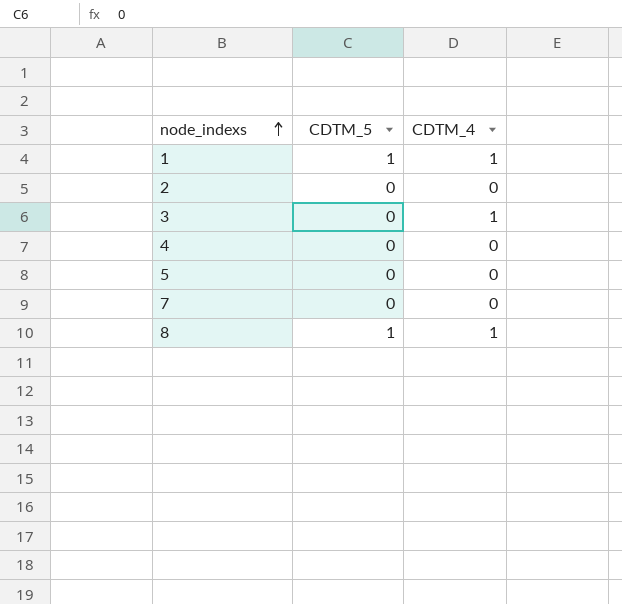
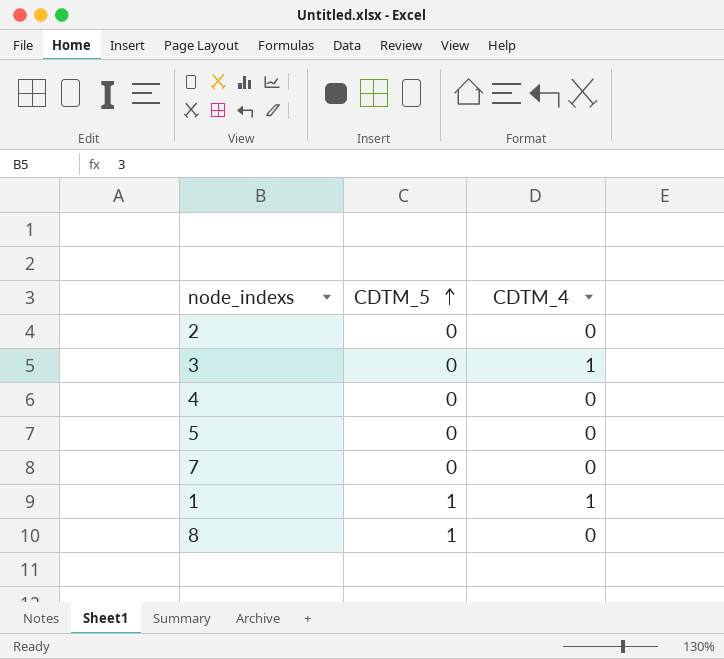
row order: node_indexs ascending -> CDTM_5 ascending
8 | CDTM_4: 1 -> 0

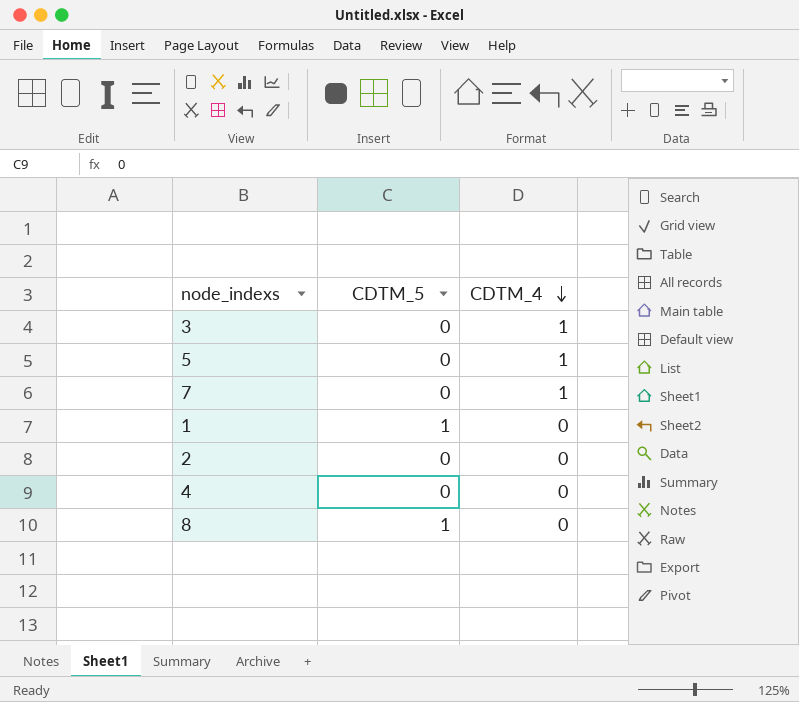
row order: CDTM_5 ascending -> CDTM_4 descending
5 | CDTM_4: 0 -> 1
7 | CDTM_4: 0 -> 1
1 | CDTM_4: 1 -> 0

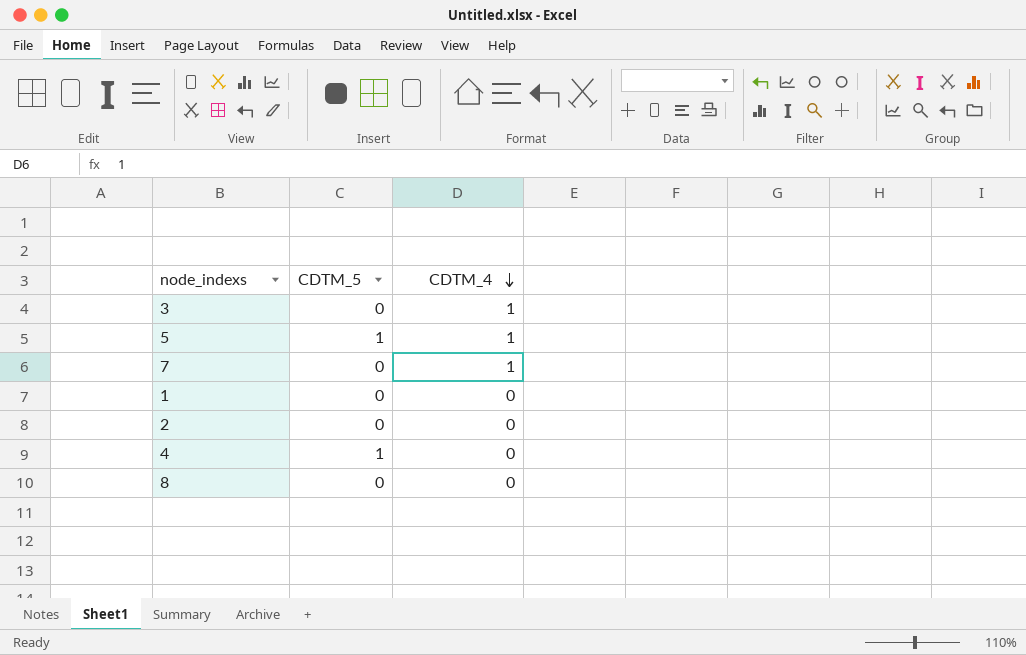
5 | CDTM_5: 0 -> 1
1 | CDTM_5: 1 -> 0
4 | CDTM_5: 0 -> 1
8 | CDTM_5: 1 -> 0

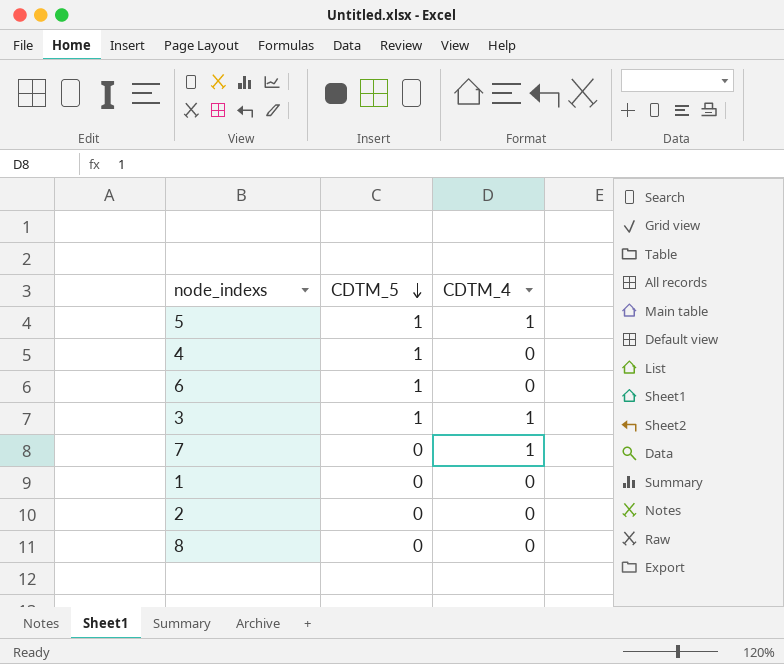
row order: CDTM_4 descending -> CDTM_5 descending
row 6: none -> 1 | 0
3 | CDTM_5: 0 -> 1

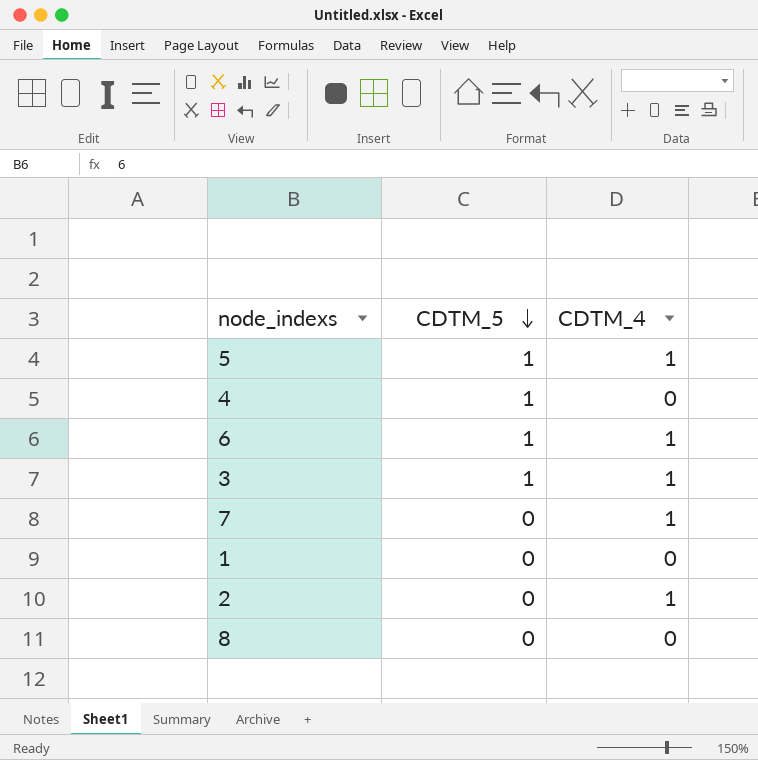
6 | CDTM_4: 0 -> 1
2 | CDTM_4: 0 -> 1

